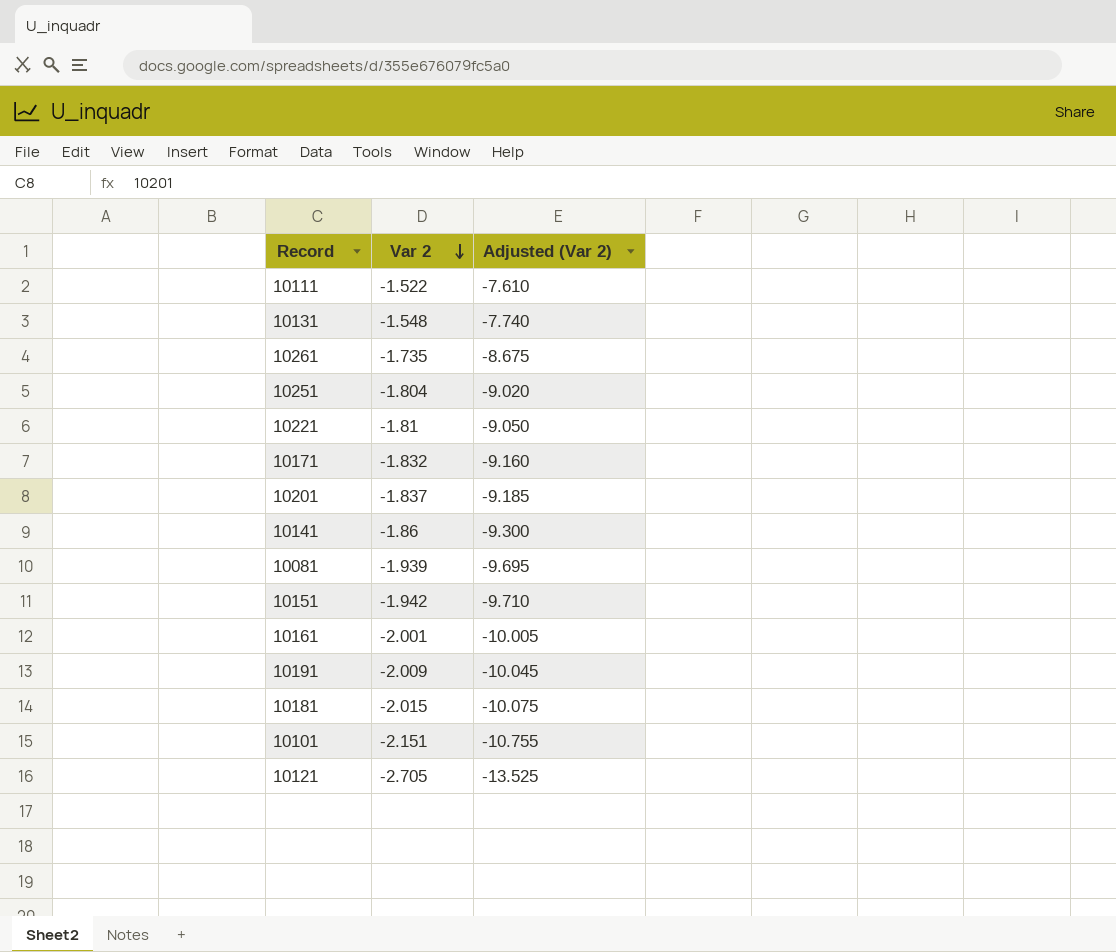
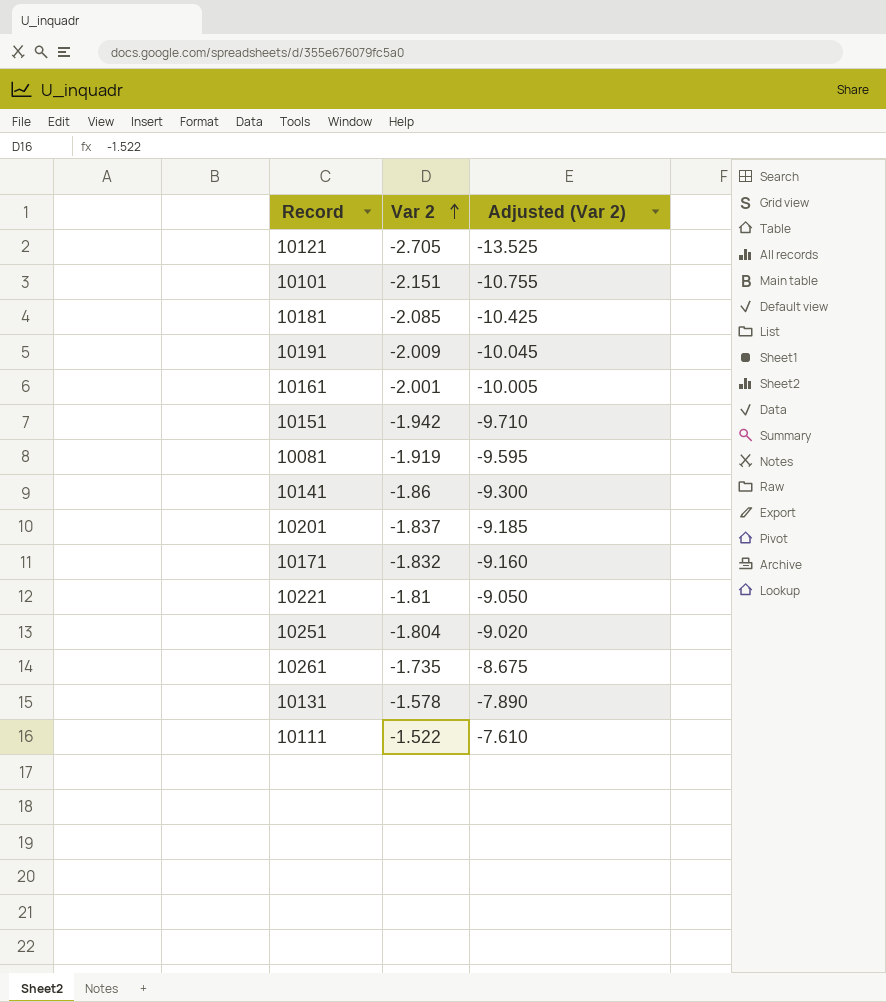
row order: Var 2 descending -> Var 2 ascending
10181 | Var 2: -2.015 -> -2.085
10181 | Adjusted (Var 2): -10.075 -> -10.425
10081 | Var 2: -1.939 -> -1.919
10081 | Adjusted (Var 2): -9.695 -> -9.595
10131 | Var 2: -1.548 -> -1.578
10131 | Adjusted (Var 2): -7.740 -> -7.890

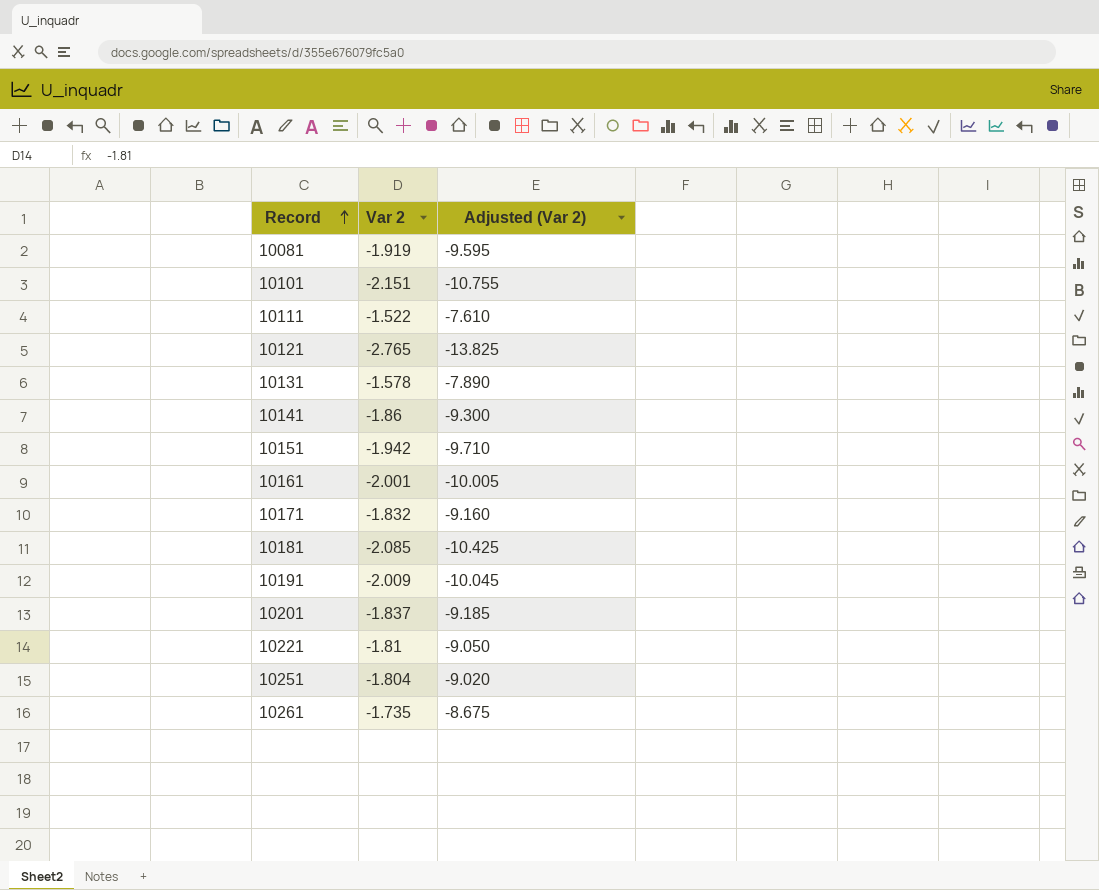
row order: Var 2 ascending -> Record ascending
10121 | Var 2: -2.705 -> -2.765
10121 | Adjusted (Var 2): -13.525 -> -13.825

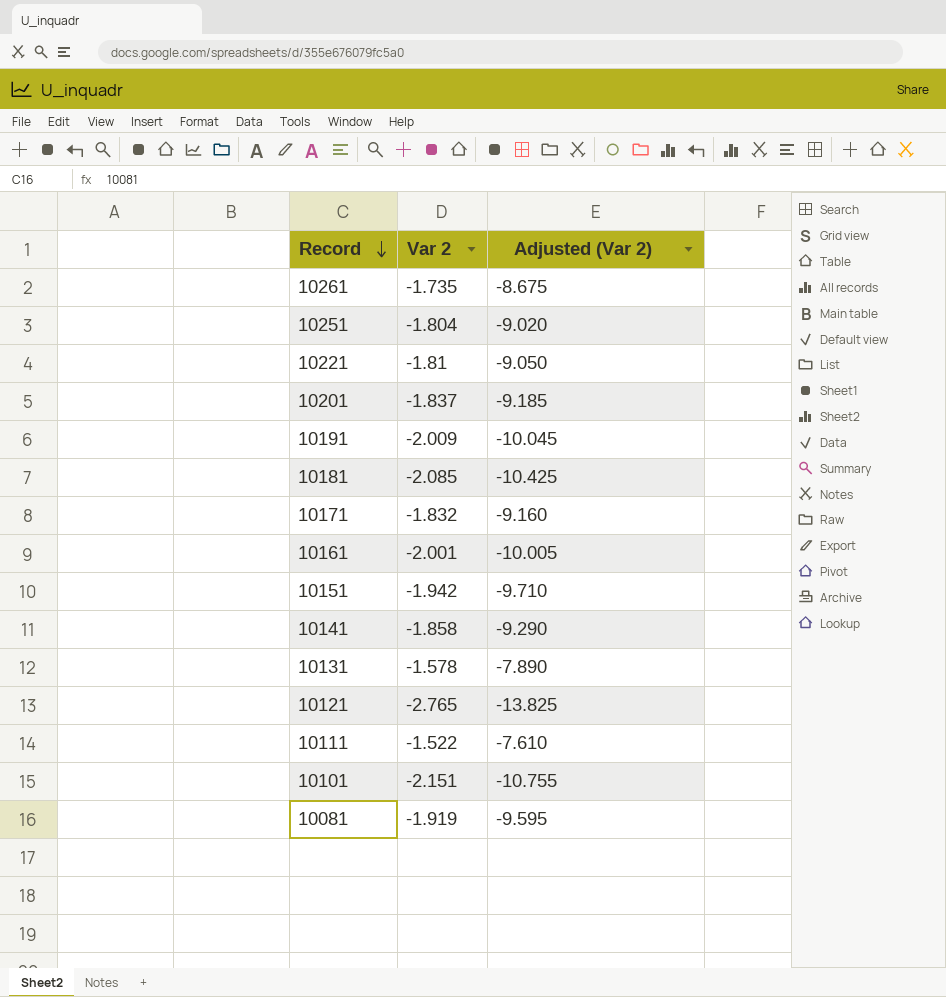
row order: Record ascending -> Record descending
10141 | Var 2: -1.86 -> -1.858
10141 | Adjusted (Var 2): -9.300 -> -9.290

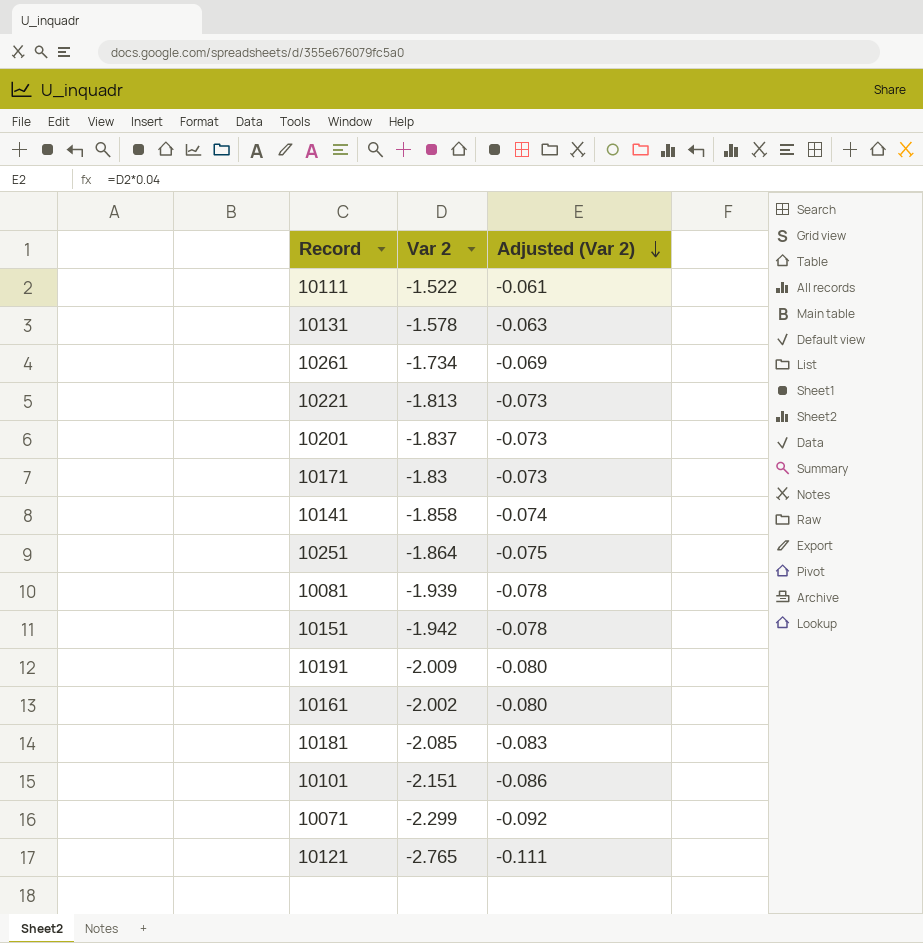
row order: Record descending -> Adjusted (Var 2) descending
column Adjusted (Var 2) | formula: [Var 2] * 5 -> [Var 2] * 0.04
10261 | Var 2: -1.735 -> -1.734
10221 | Var 2: -1.81 -> -1.813
10171 | Var 2: -1.832 -> -1.83
10251 | Var 2: -1.804 -> -1.864
10081 | Var 2: -1.919 -> -1.939
10161 | Var 2: -2.001 -> -2.002
row 10071: none -> -2.299 | -0.092

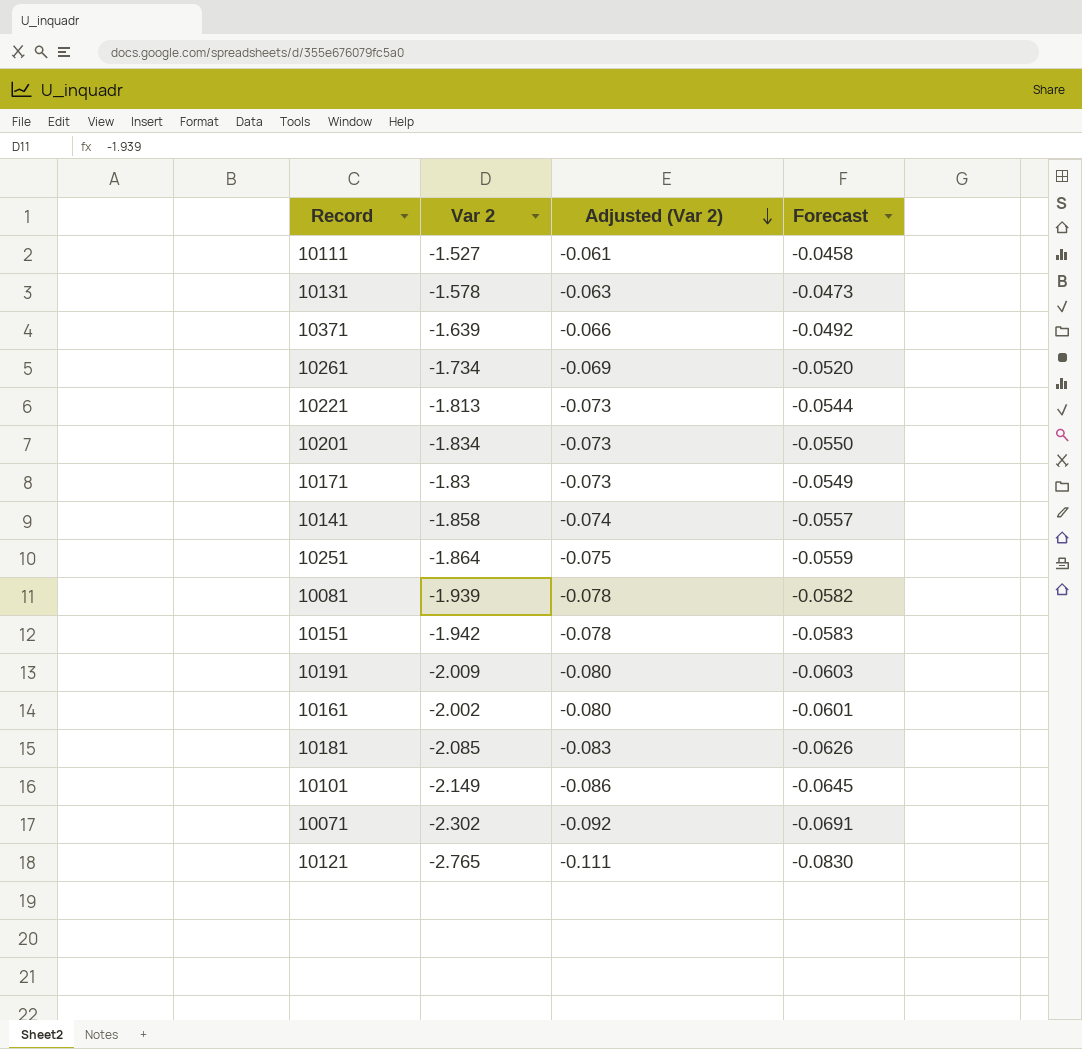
column Forecast | formula: none -> [Var 2] * 0.03
10111 | Var 2: -1.522 -> -1.527
row 10371: none -> -1.639 | -0.066 | -0.0492
10201 | Var 2: -1.837 -> -1.834
10101 | Var 2: -2.151 -> -2.149
10071 | Var 2: -2.299 -> -2.302

